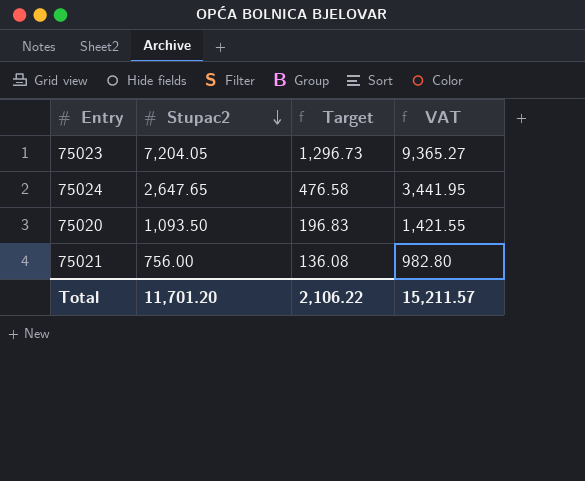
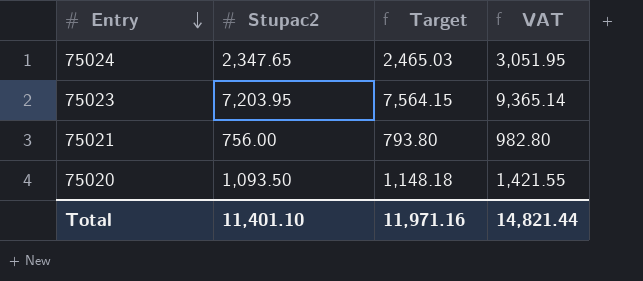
row order: Stupac2 descending -> Entry descending
column Target | formula: [Stupac2] * 0.18 -> [Stupac2] * 1.05
75024 | Stupac2: 2,647.65 -> 2,347.65
75024 | VAT: 3,441.95 -> 3,051.95
75023 | Stupac2: 7,204.05 -> 7,203.95
75023 | VAT: 9,365.27 -> 9,365.14
Total | Stupac2: 11,701.20 -> 11,401.10
Total | Target: 2,106.22 -> 11,971.16
Total | VAT: 15,211.57 -> 14,821.44

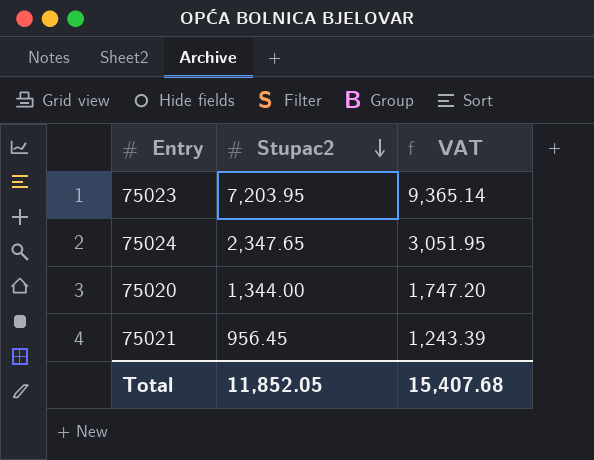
row order: Entry descending -> Stupac2 descending
column Target | formula: [Stupac2] * 1.05 -> none
75020 | Stupac2: 1,093.50 -> 1,344.00
75020 | VAT: 1,421.55 -> 1,747.20
75021 | Stupac2: 756.00 -> 956.45
75021 | VAT: 982.80 -> 1,243.39
Total | Stupac2: 11,401.10 -> 11,852.05
Total | VAT: 14,821.44 -> 15,407.68

